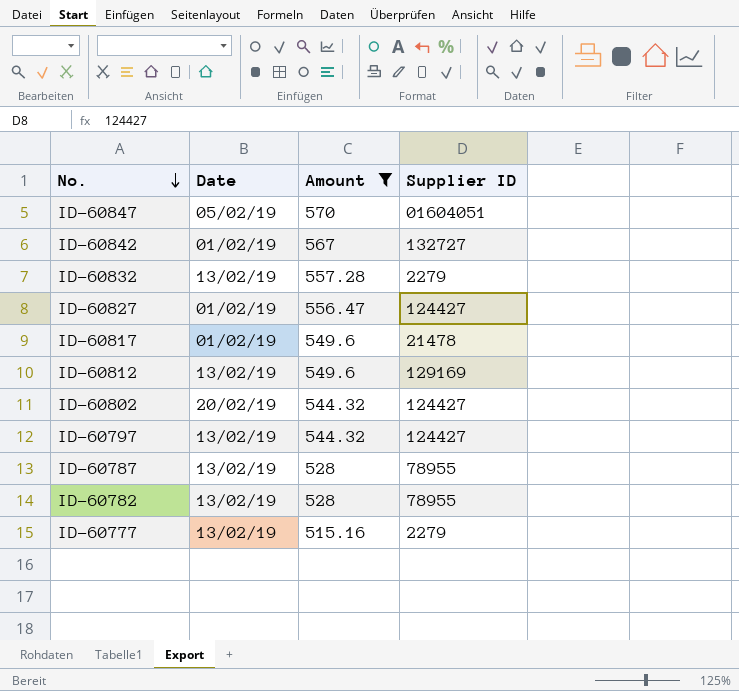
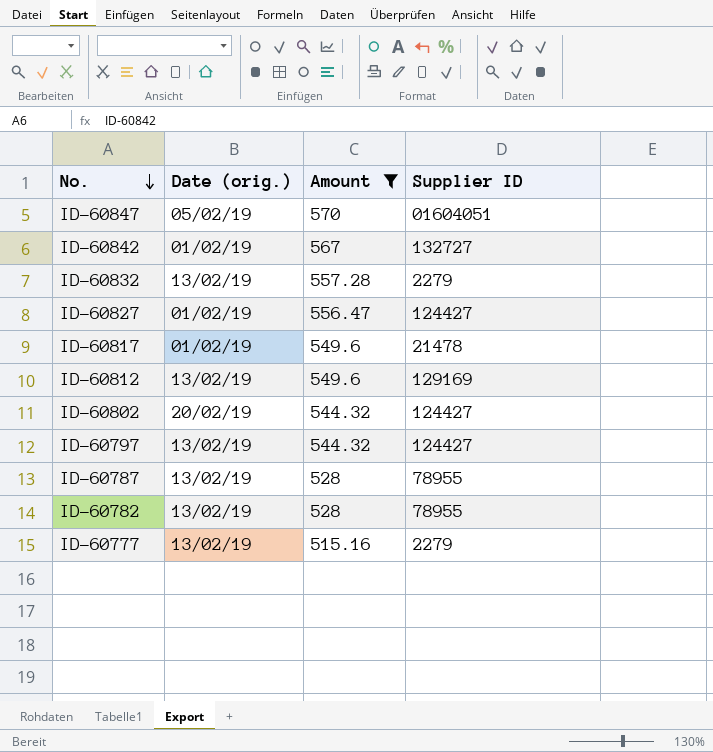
column name: Date -> Date (orig.)

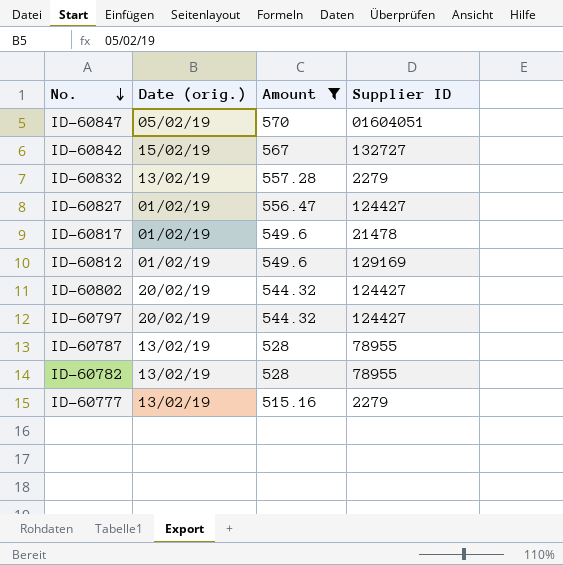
ID-60842 | Date (orig.): 01/02/19 -> 15/02/19
ID-60812 | Date (orig.): 13/02/19 -> 01/02/19
ID-60797 | Date (orig.): 13/02/19 -> 20/02/19

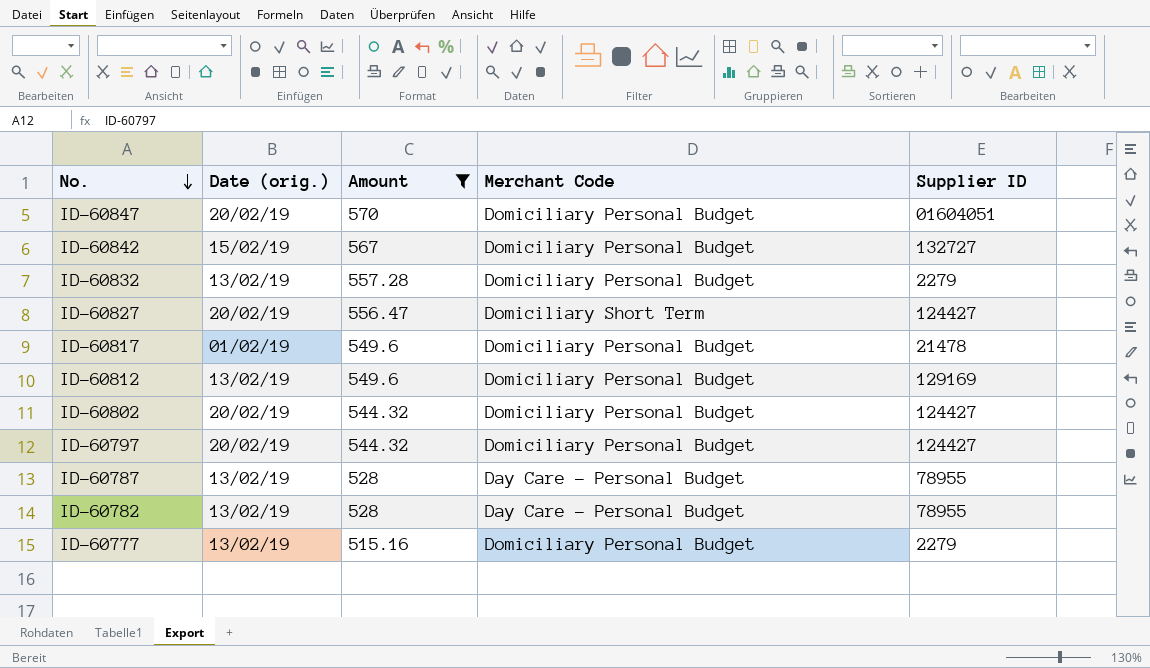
column Merchant Code | position: none -> 4
ID-60847 | Date (orig.): 05/02/19 -> 20/02/19
ID-60827 | Date (orig.): 01/02/19 -> 20/02/19
ID-60812 | Date (orig.): 01/02/19 -> 13/02/19

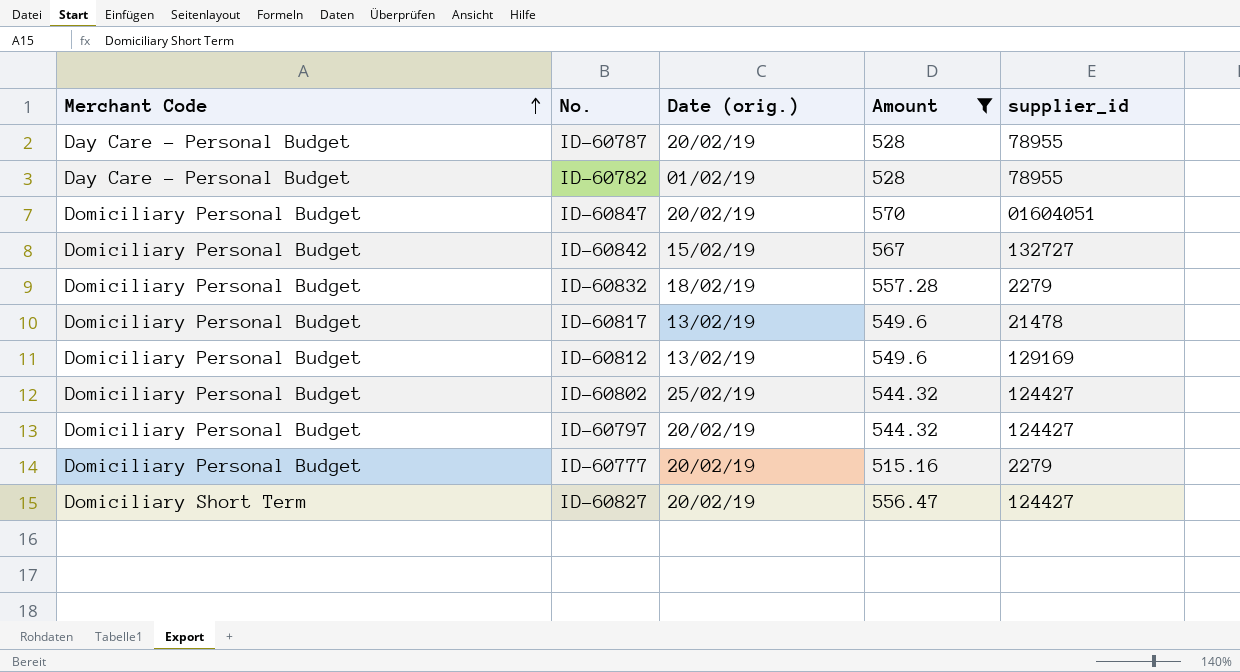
row order: No. descending -> Merchant Code ascending
column Merchant Code | position: 4 -> 1
column name: Supplier ID -> supplier_id
ID-60787 | Date (orig.): 13/02/19 -> 20/02/19
ID-60782 | Date (orig.): 13/02/19 -> 01/02/19
ID-60832 | Date (orig.): 13/02/19 -> 18/02/19
ID-60817 | Date (orig.): 01/02/19 -> 13/02/19
ID-60802 | Date (orig.): 20/02/19 -> 25/02/19
ID-60777 | Date (orig.): 13/02/19 -> 20/02/19

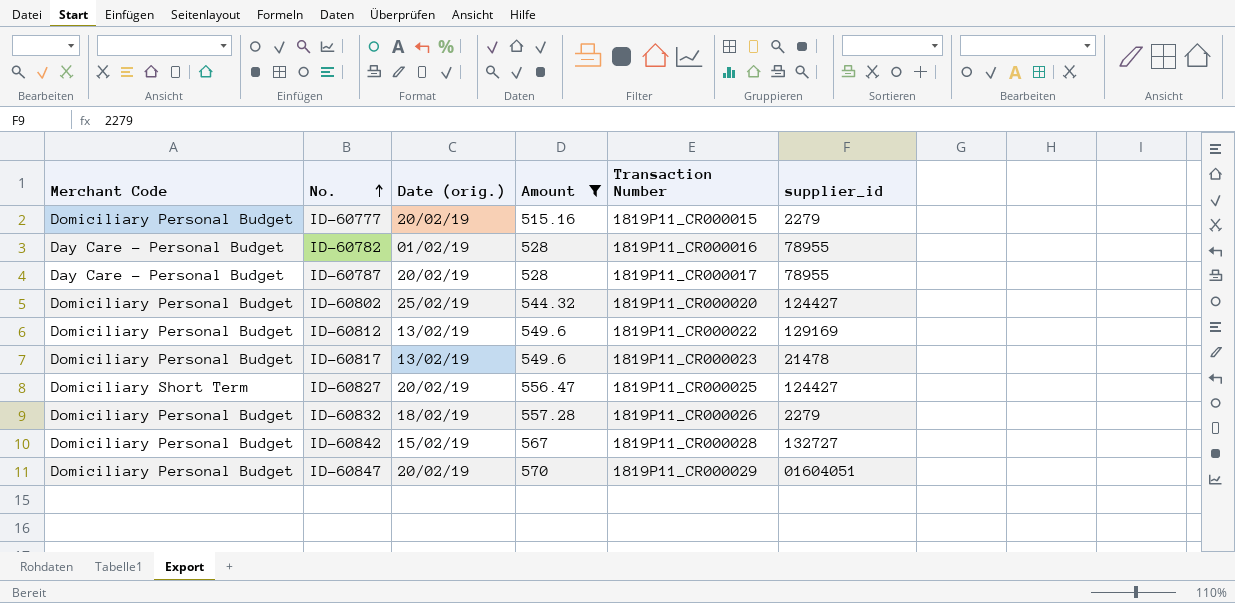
row order: Merchant Code ascending -> No. ascending
column Transaction Number | position: none -> 5
row ID-60797: Domiciliary Personal Budget | 20/02/19 | 544.32 | 124427 -> none

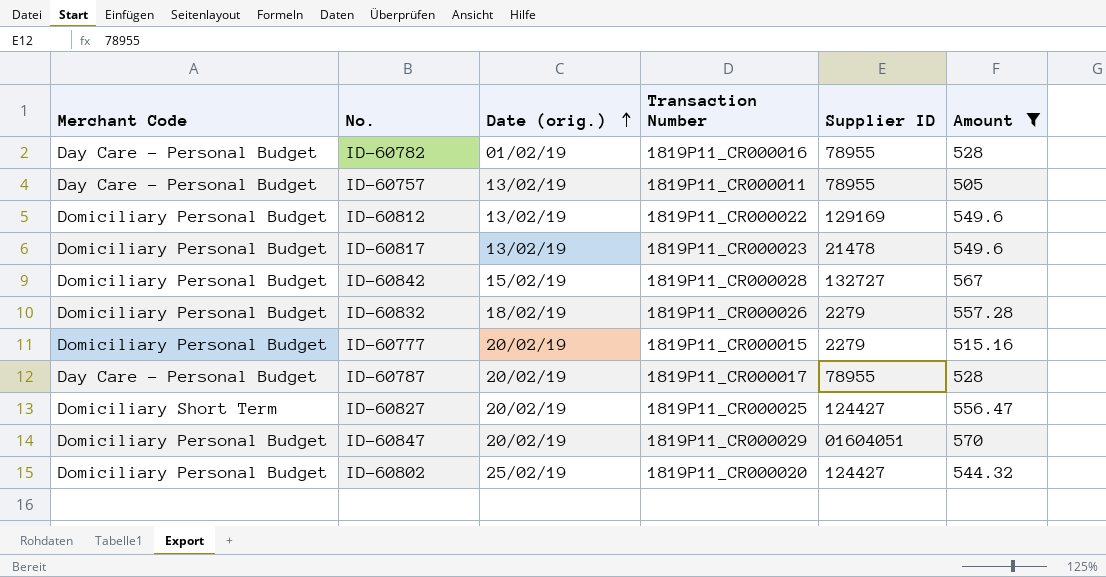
row order: No. ascending -> Date (orig.) ascending
column name: supplier_id -> Supplier ID
column Amount | position: 4 -> 6
row ID-60757: none -> Day Care - Personal Budget | 13/02/19 | 1819P11_CR000011 | 78955 | 505

